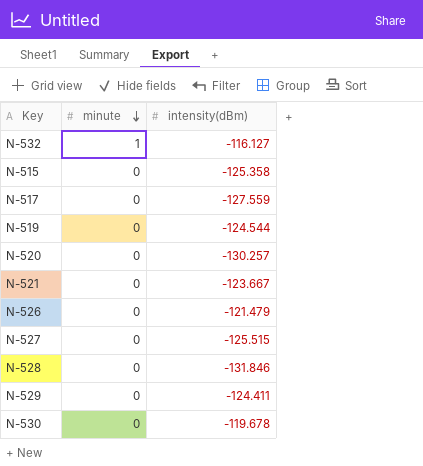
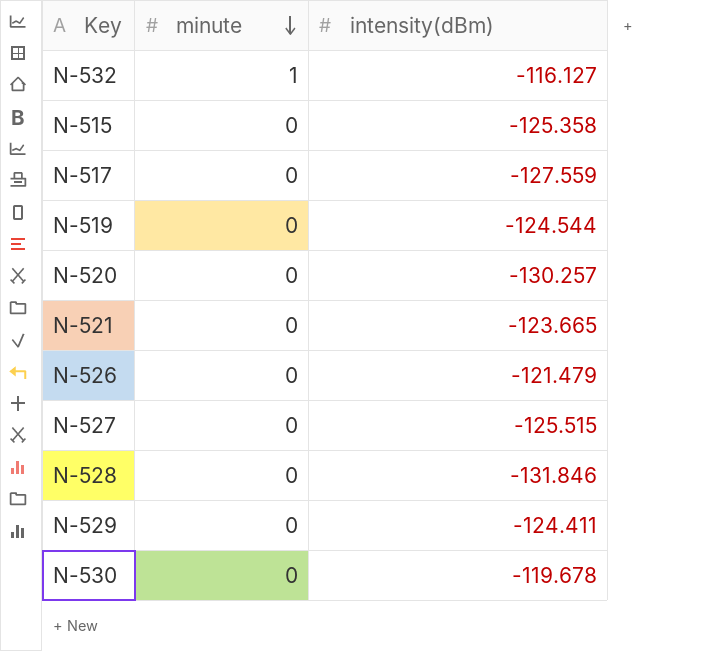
N-521 | intensity(dBm): -123.667 -> -123.665

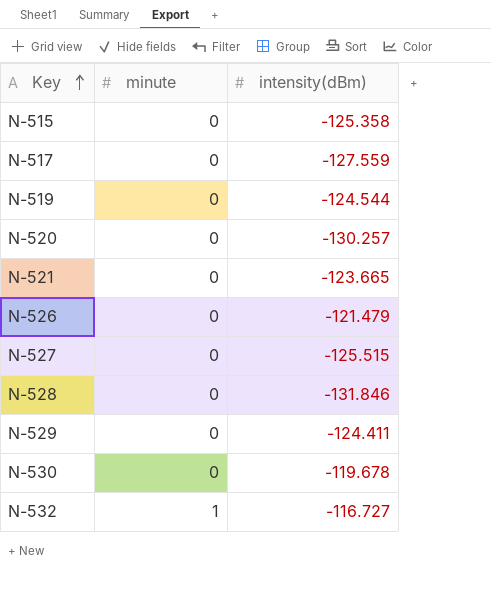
row order: minute descending -> Key ascending
N-532 | intensity(dBm): -116.127 -> -116.727

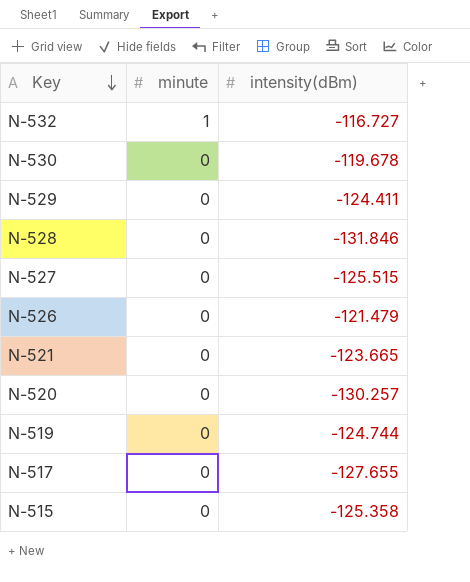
row order: Key ascending -> Key descending
N-519 | intensity(dBm): -124.544 -> -124.744
N-517 | intensity(dBm): -127.559 -> -127.655

